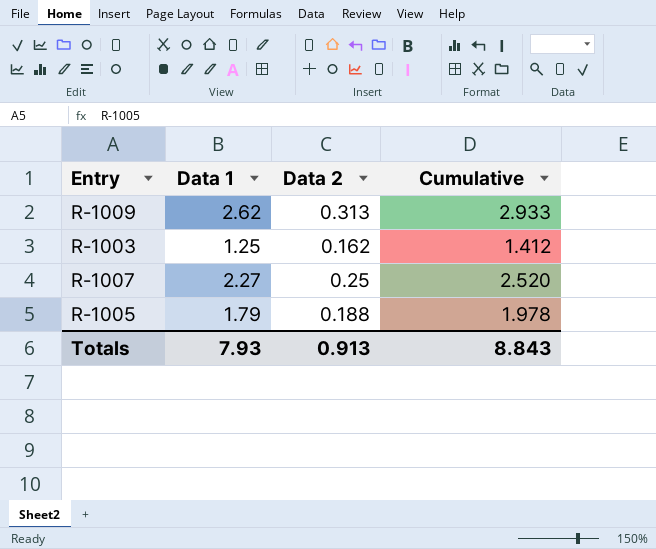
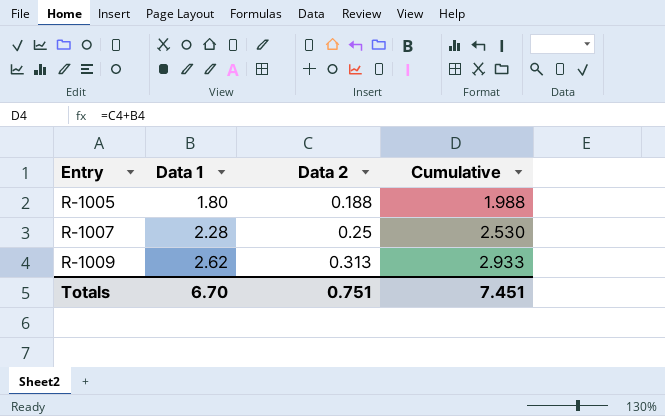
row order: none -> Entry ascending
row R-1003: 1.25 | 0.162 | 1.412 -> none
R-1005 | Data 1: 1.79 -> 1.80
R-1005 | Cumulative: 1.978 -> 1.988
R-1007 | Data 1: 2.27 -> 2.28
R-1007 | Cumulative: 2.520 -> 2.530
Totals | Data 1: 7.93 -> 6.70
Totals | Data 2: 0.913 -> 0.751
Totals | Cumulative: 8.843 -> 7.451

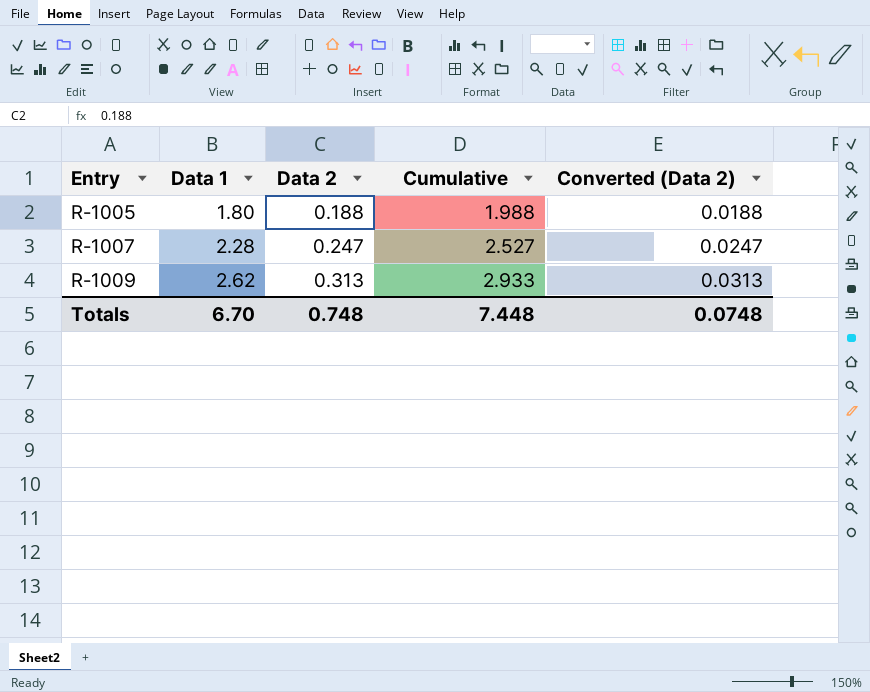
column Converted (Data 2) | formula: none -> [Data 2] * 0.1
R-1007 | Data 2: 0.25 -> 0.247
R-1007 | Cumulative: 2.530 -> 2.527
Totals | Data 2: 0.751 -> 0.748
Totals | Cumulative: 7.451 -> 7.448

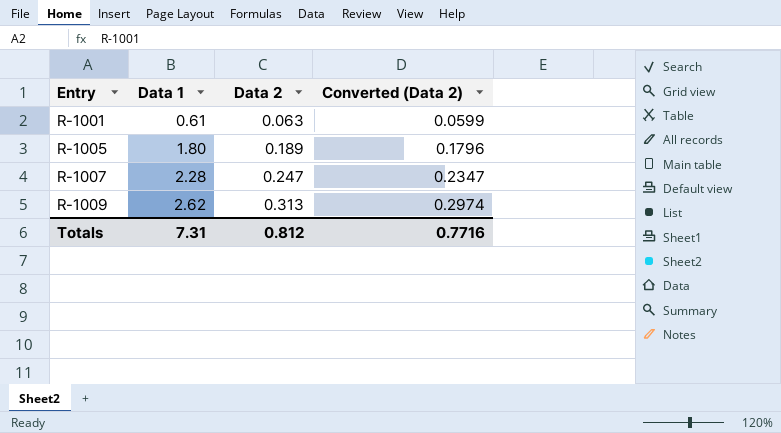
column Cumulative | formula: [Data 1] + [Data 2] -> none
column Converted (Data 2) | formula: [Data 2] * 0.1 -> [Data 2] * 0.95
row R-1001: none -> 0.61 | 0.063 | 0.0599
R-1005 | Data 2: 0.188 -> 0.189
Totals | Data 1: 6.70 -> 7.31
Totals | Data 2: 0.748 -> 0.812
Totals | Converted (Data 2): 0.0748 -> 0.7716

